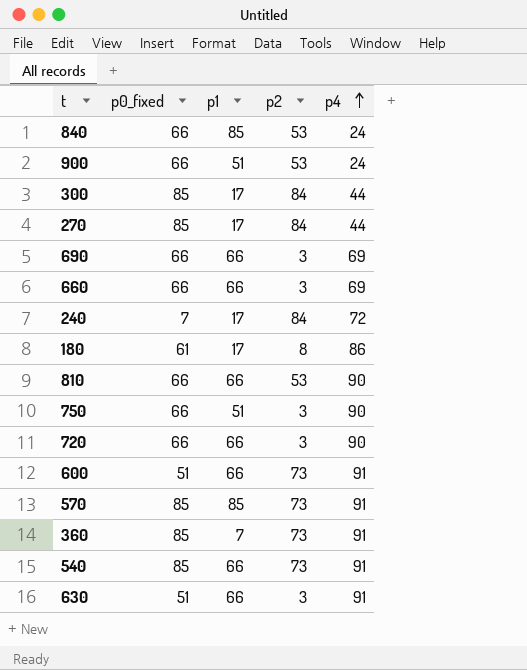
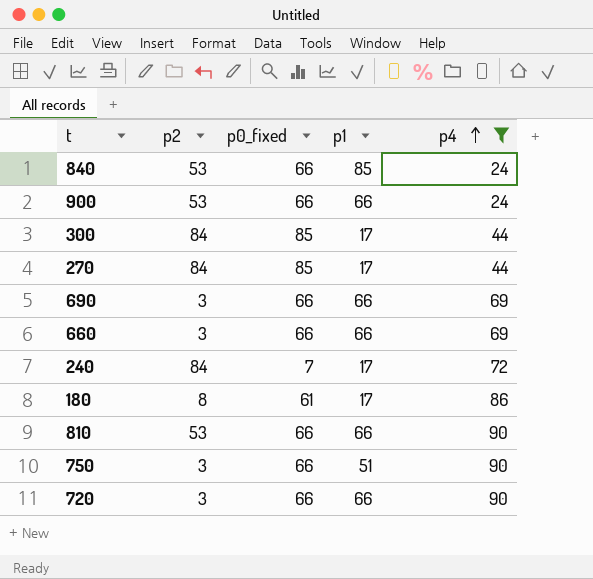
filter: none -> p4 != 91
column p2 | position: 4 -> 2
900 | p1: 51 -> 66

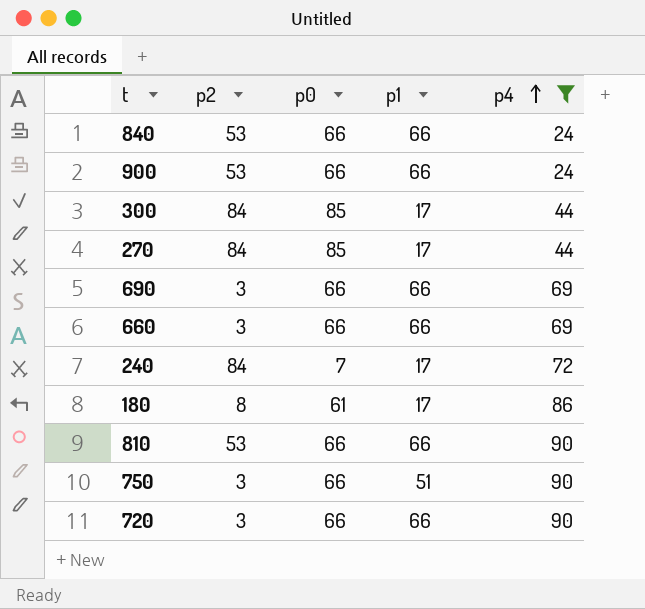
column name: p0_fixed -> p0
840 | p1: 85 -> 66

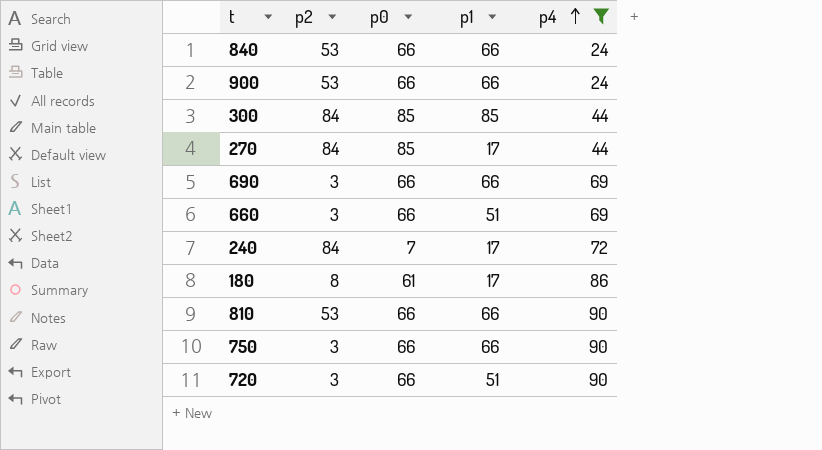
300 | p1: 17 -> 85
660 | p1: 66 -> 51
750 | p1: 51 -> 66
720 | p1: 66 -> 51

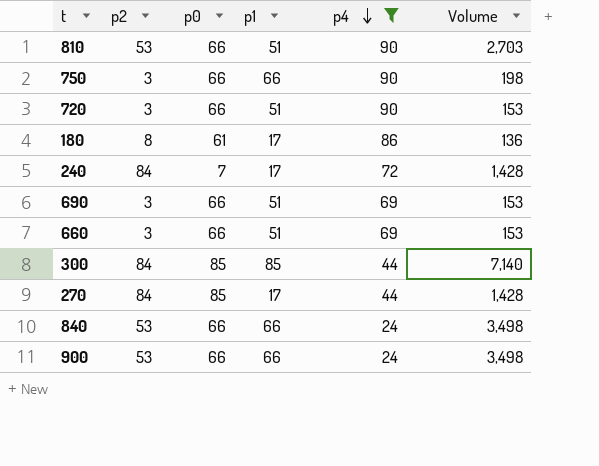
row order: p4 ascending -> p4 descending
column Volume | formula: none -> [p2] * [p1]
810 | p1: 66 -> 51
690 | p1: 66 -> 51

